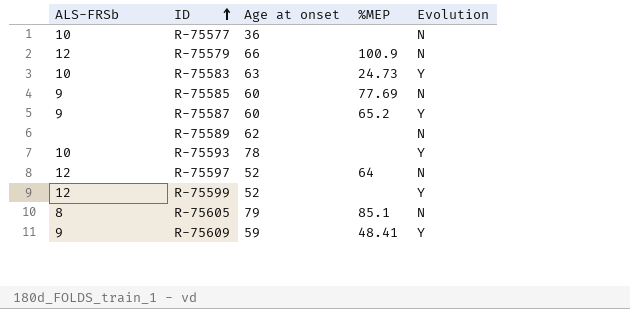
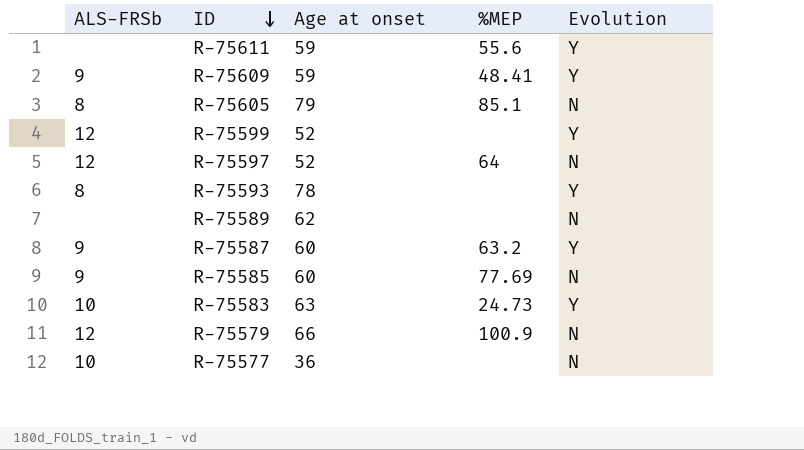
row order: ID ascending -> ID descending
row R-75611: none -> none | 59 | 55.6 | Y
R-75593 | ALS-FRSb: 10 -> 8
R-75587 | %MEP: 65.2 -> 63.2

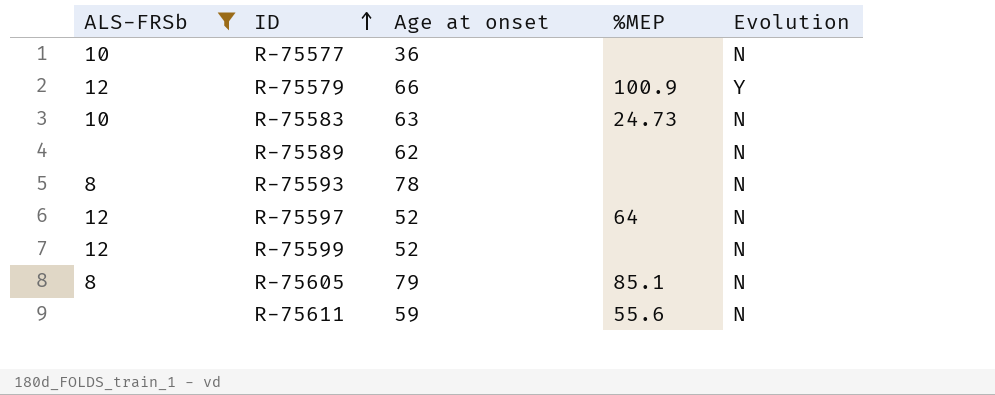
filter: none -> ALS-FRSb != 9
row order: ID descending -> ID ascending
R-75579 | Evolution: N -> Y
R-75583 | Evolution: Y -> N
R-75593 | Evolution: Y -> N
R-75599 | Evolution: Y -> N
R-75611 | Evolution: Y -> N

